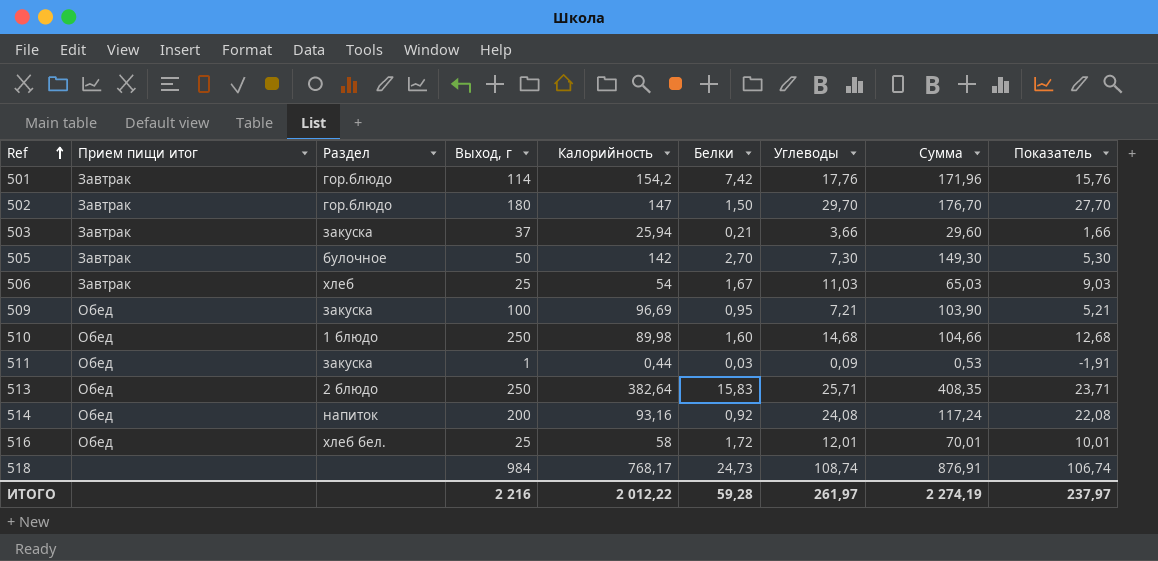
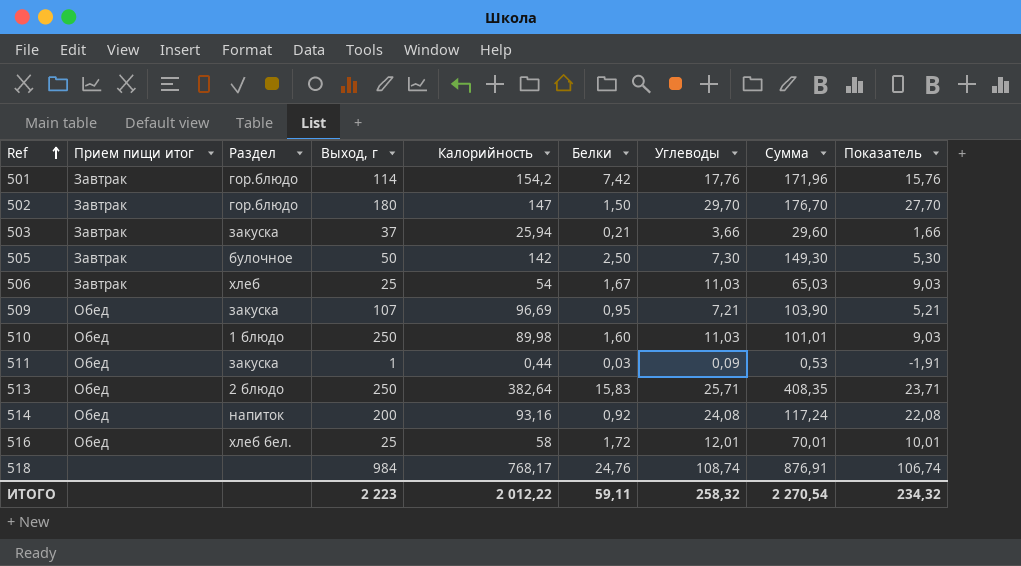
505 | Белки: 2,70 -> 2,50
509 | Выход, г: 100 -> 107
510 | Углеводы: 14,68 -> 11,03
510 | Сумма: 104,66 -> 101,01
510 | Показатель: 12,68 -> 9,03
518 | Белки: 24,73 -> 24,76
ИТОГО | Выход, г: 2 216 -> 2 223
ИТОГО | Белки: 59,28 -> 59,11
ИТОГО | Углеводы: 261,97 -> 258,32
ИТОГО | Сумма: 2 274,19 -> 2 270,54
ИТОГО | Показатель: 237,97 -> 234,32

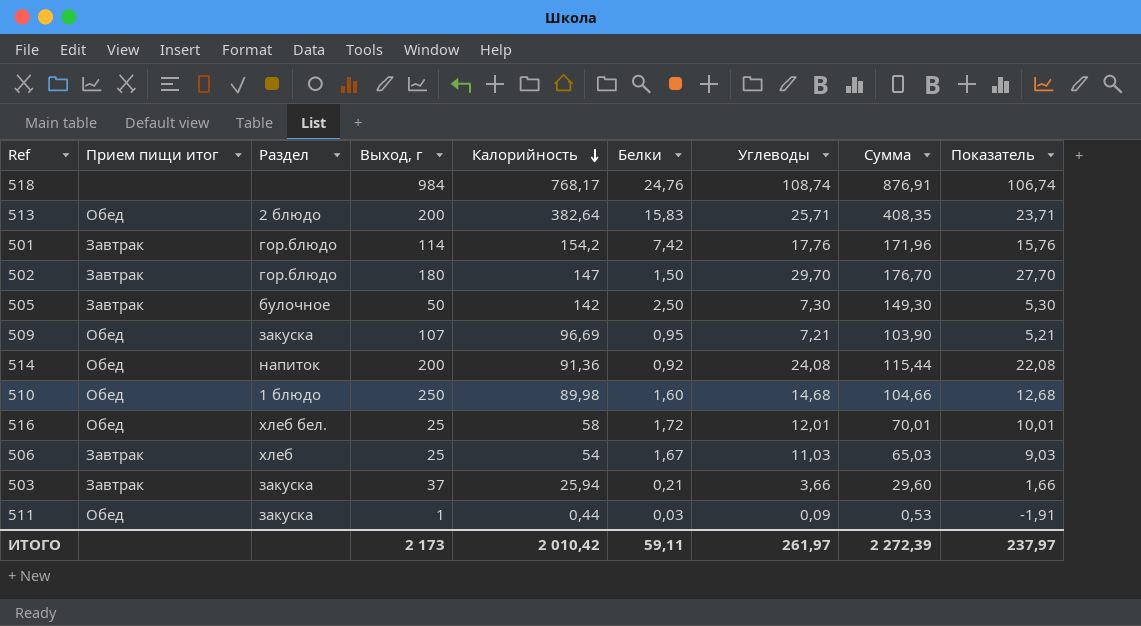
row order: Ref ascending -> Калорийность descending
513 | Выход, г: 250 -> 200
514 | Калорийность: 93,16 -> 91,36
514 | Сумма: 117,24 -> 115,44
510 | Углеводы: 11,03 -> 14,68
510 | Сумма: 101,01 -> 104,66
510 | Показатель: 9,03 -> 12,68
ИТОГО | Выход, г: 2 223 -> 2 173
ИТОГО | Калорийность: 2 012,22 -> 2 010,42
ИТОГО | Углеводы: 258,32 -> 261,97
ИТОГО | Сумма: 2 270,54 -> 2 272,39
ИТОГО | Показатель: 234,32 -> 237,97

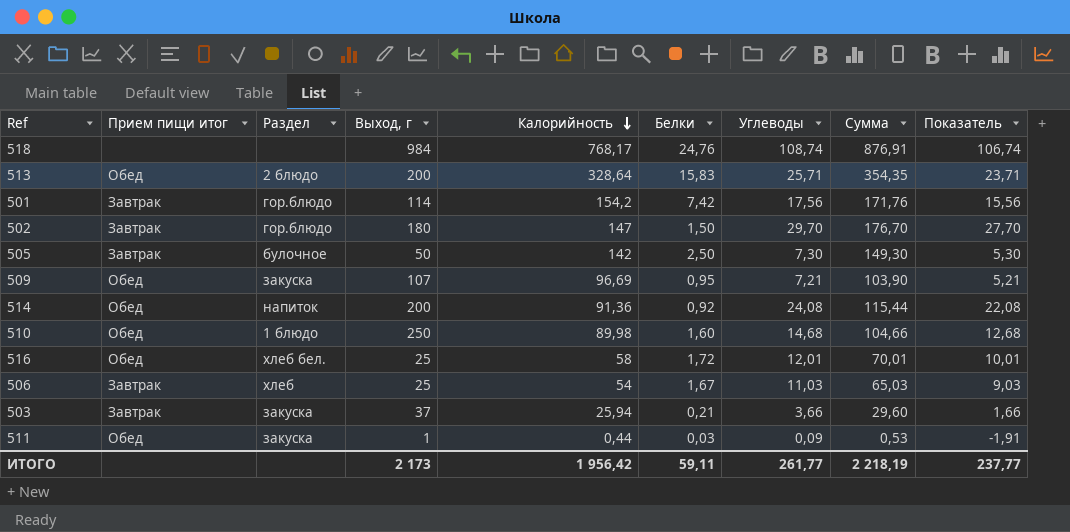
513 | Калорийность: 382,64 -> 328,64
513 | Сумма: 408,35 -> 354,35
501 | Углеводы: 17,76 -> 17,56
501 | Сумма: 171,96 -> 171,76
501 | Показатель: 15,76 -> 15,56
ИТОГО | Калорийность: 2 010,42 -> 1 956,42
ИТОГО | Углеводы: 261,97 -> 261,77
ИТОГО | Сумма: 2 272,39 -> 2 218,19
ИТОГО | Показатель: 237,97 -> 237,77

